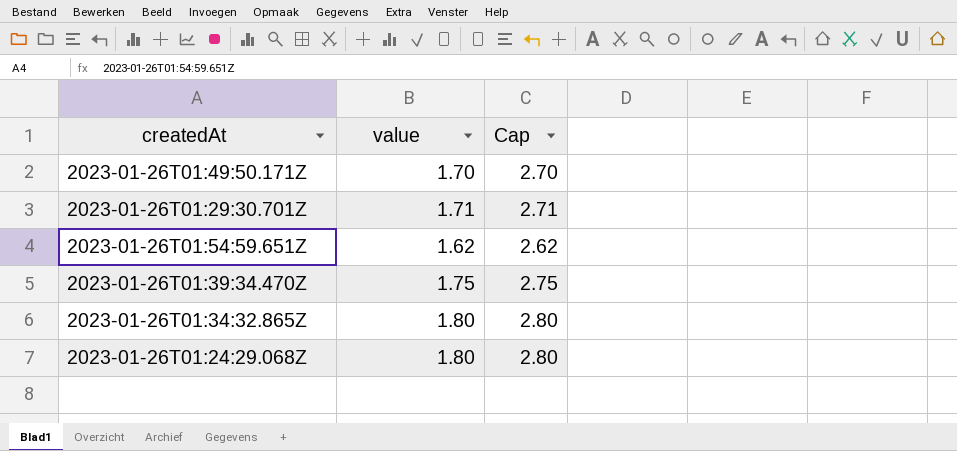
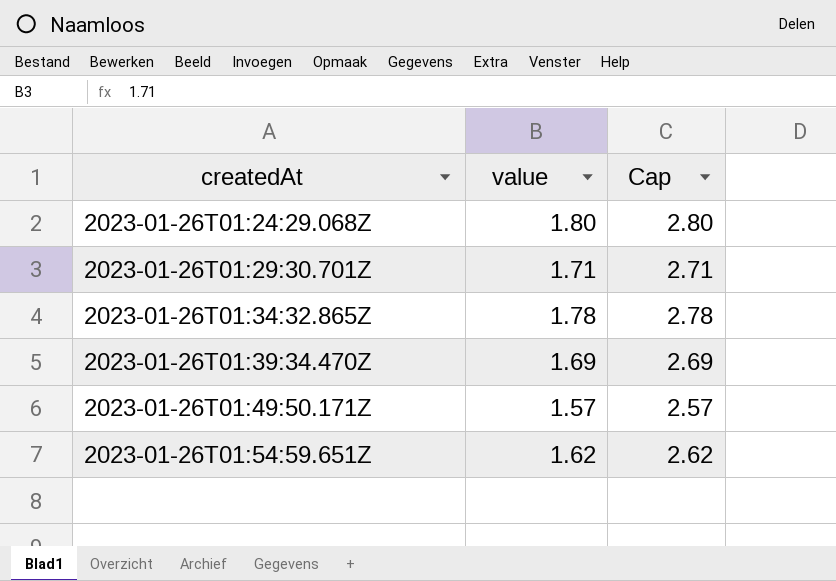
row order: none -> createdAt ascending
2023-01-26T01:34:32.865Z | value: 1.80 -> 1.78
2023-01-26T01:34:32.865Z | Cap: 2.80 -> 2.78
2023-01-26T01:39:34.470Z | value: 1.75 -> 1.69
2023-01-26T01:39:34.470Z | Cap: 2.75 -> 2.69
2023-01-26T01:49:50.171Z | value: 1.70 -> 1.57
2023-01-26T01:49:50.171Z | Cap: 2.70 -> 2.57

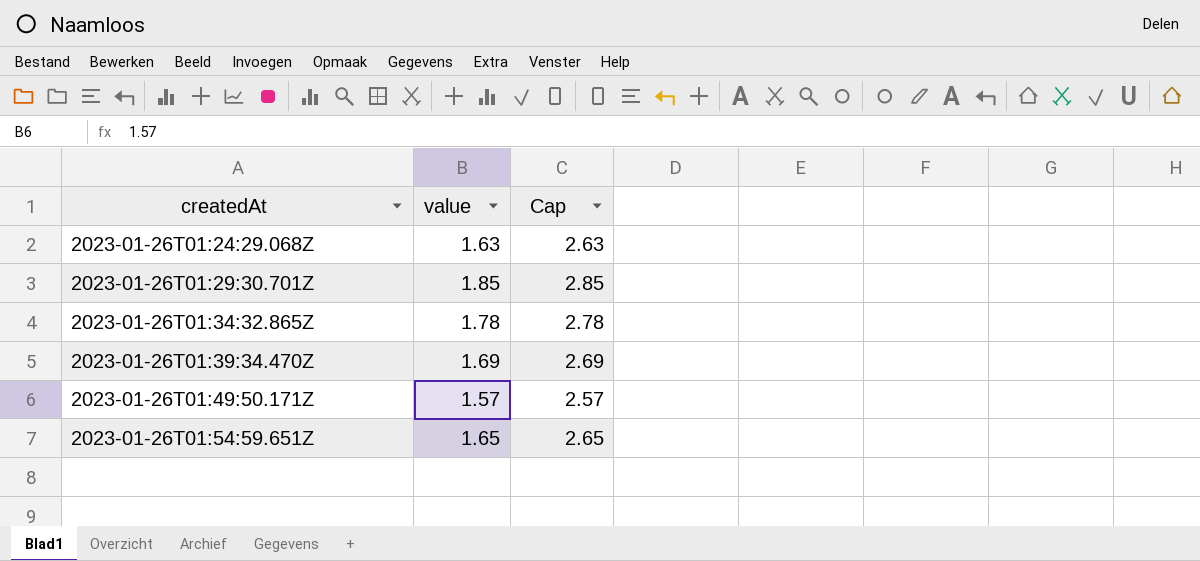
2023-01-26T01:24:29.068Z | value: 1.80 -> 1.63
2023-01-26T01:24:29.068Z | Cap: 2.80 -> 2.63
2023-01-26T01:29:30.701Z | value: 1.71 -> 1.85
2023-01-26T01:29:30.701Z | Cap: 2.71 -> 2.85
2023-01-26T01:54:59.651Z | value: 1.62 -> 1.65
2023-01-26T01:54:59.651Z | Cap: 2.62 -> 2.65

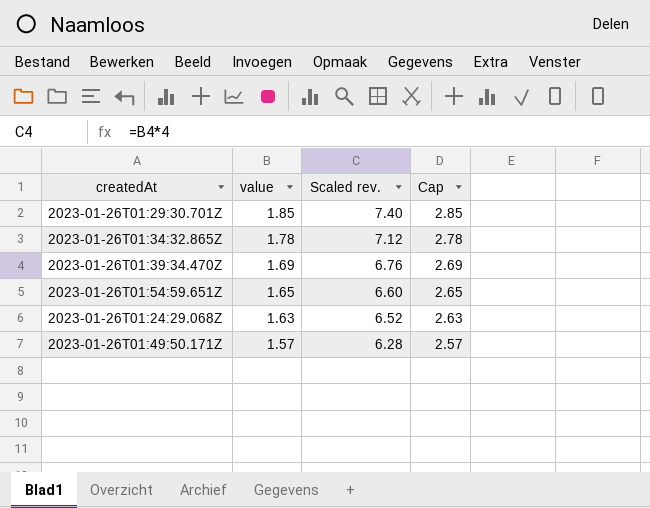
row order: createdAt ascending -> value descending
column Scaled rev. | formula: none -> [value] * 4

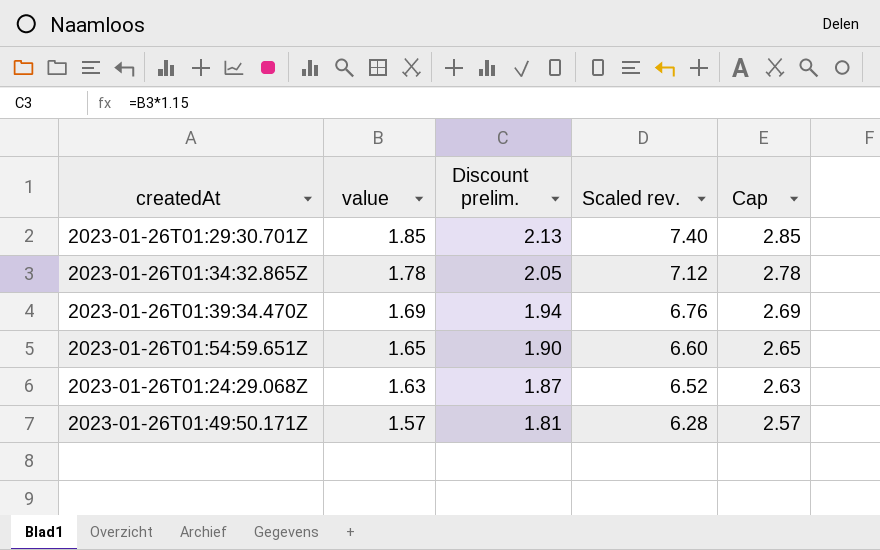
column Discount prelim. | formula: none -> [value] * 1.15

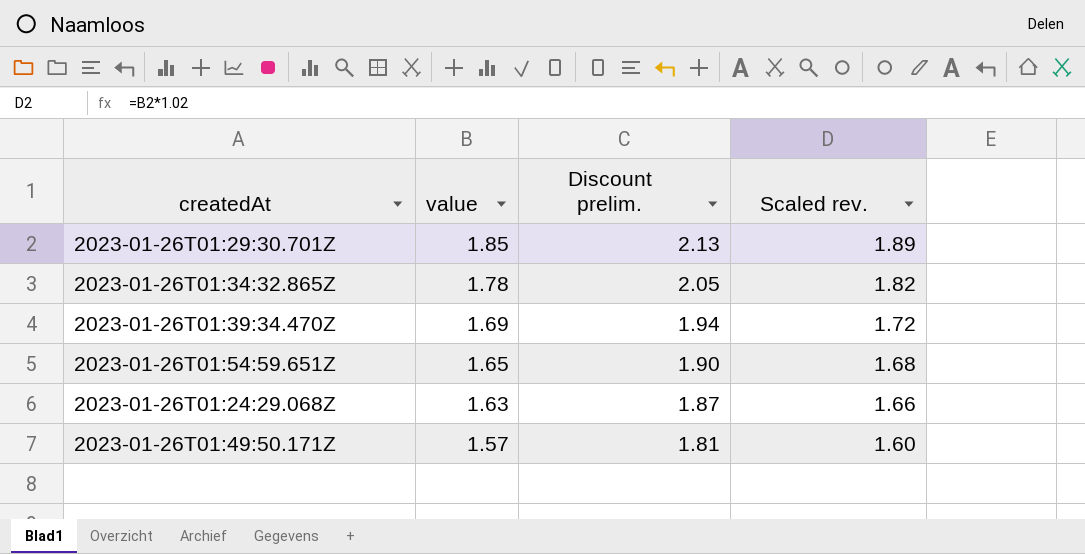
column Cap | formula: [value] + 1 -> none
column Scaled rev. | formula: [value] * 4 -> [value] * 1.02

